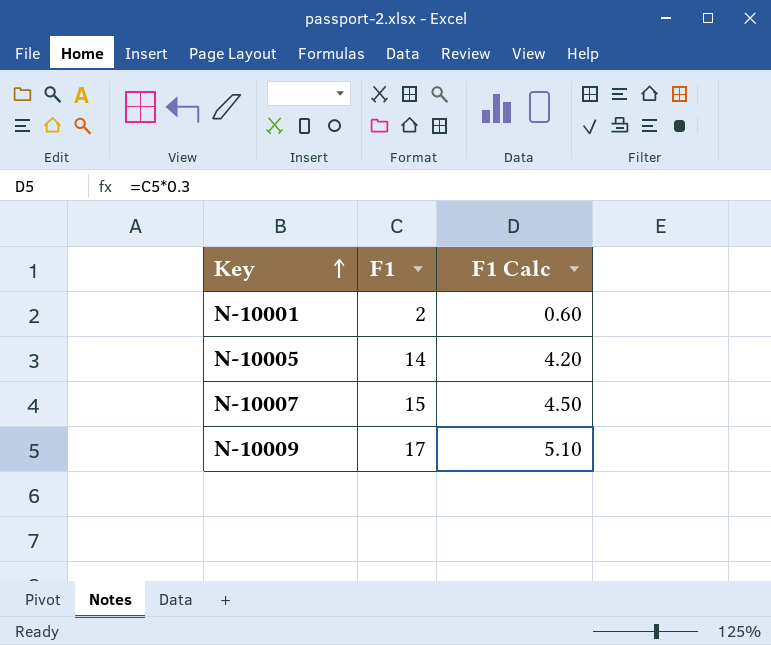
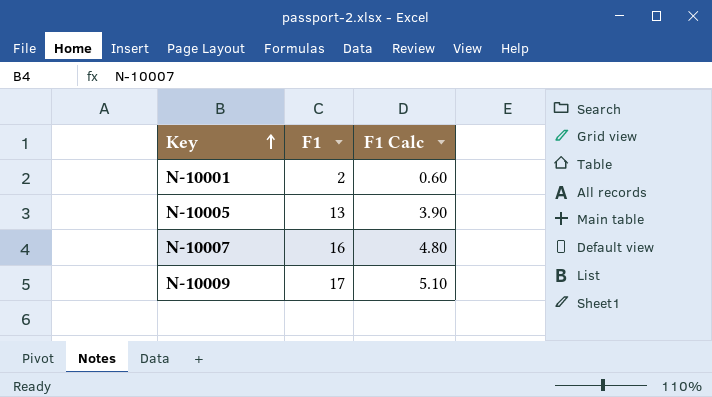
N-10005 | F1: 14 -> 13
N-10005 | F1 Calc: 4.20 -> 3.90
N-10007 | F1: 15 -> 16
N-10007 | F1 Calc: 4.50 -> 4.80

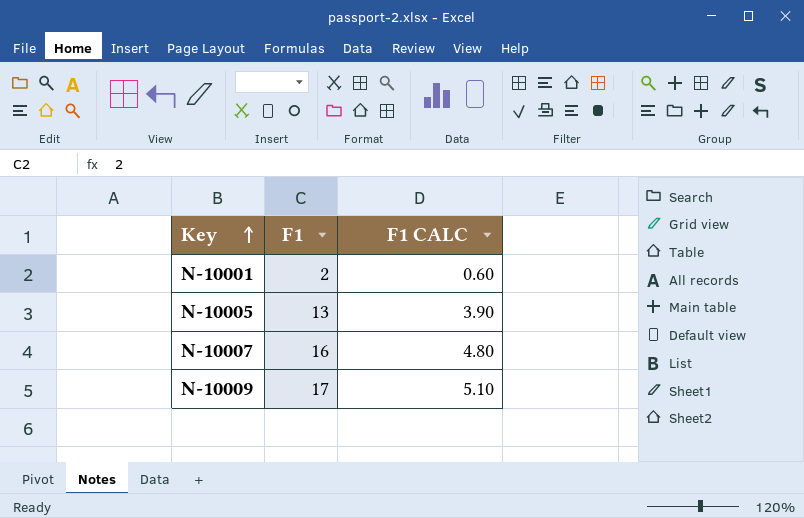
column name: F1 Calc -> F1 CALC

